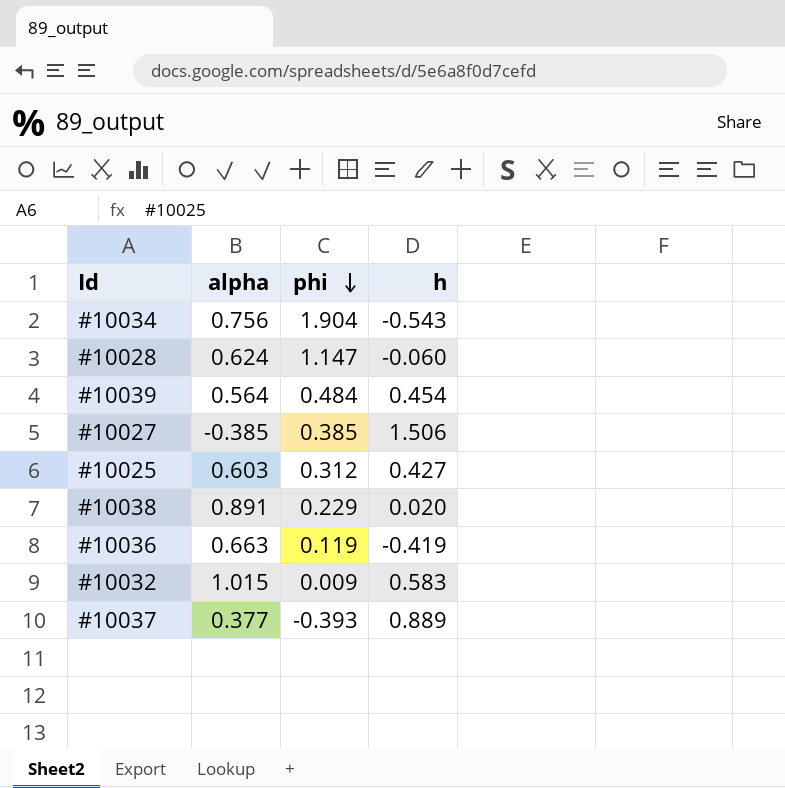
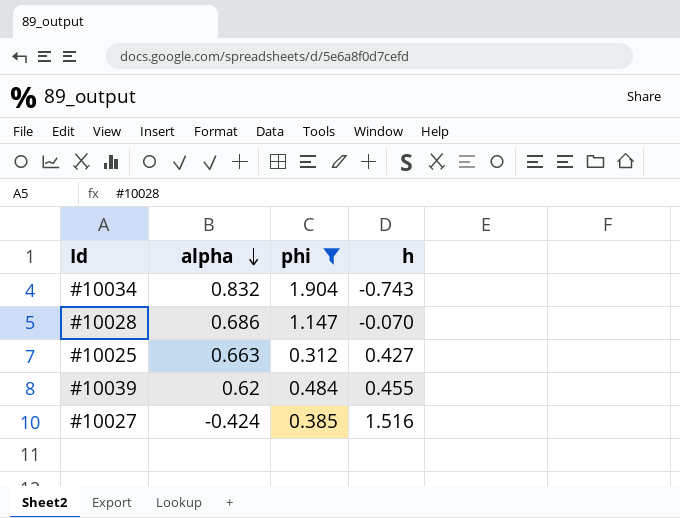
filter: none -> phi >= 0.312
row order: phi descending -> alpha descending
#10034 | alpha: 0.756 -> 0.832
#10034 | h: -0.543 -> -0.743
#10028 | alpha: 0.624 -> 0.686
#10028 | h: -0.060 -> -0.070
#10025 | alpha: 0.603 -> 0.663
#10039 | alpha: 0.564 -> 0.62
#10039 | h: 0.454 -> 0.455
#10027 | alpha: -0.385 -> -0.424
#10027 | h: 1.506 -> 1.516

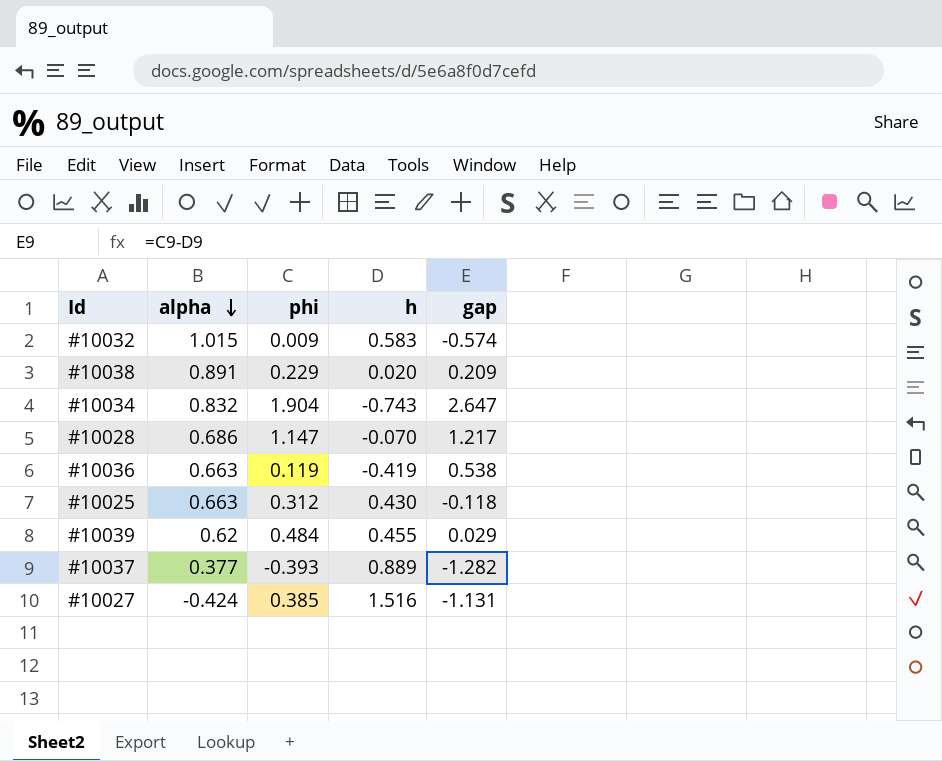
filter: phi >= 0.312 -> none
column gap | formula: none -> [phi] - [h]
#10025 | h: 0.427 -> 0.430

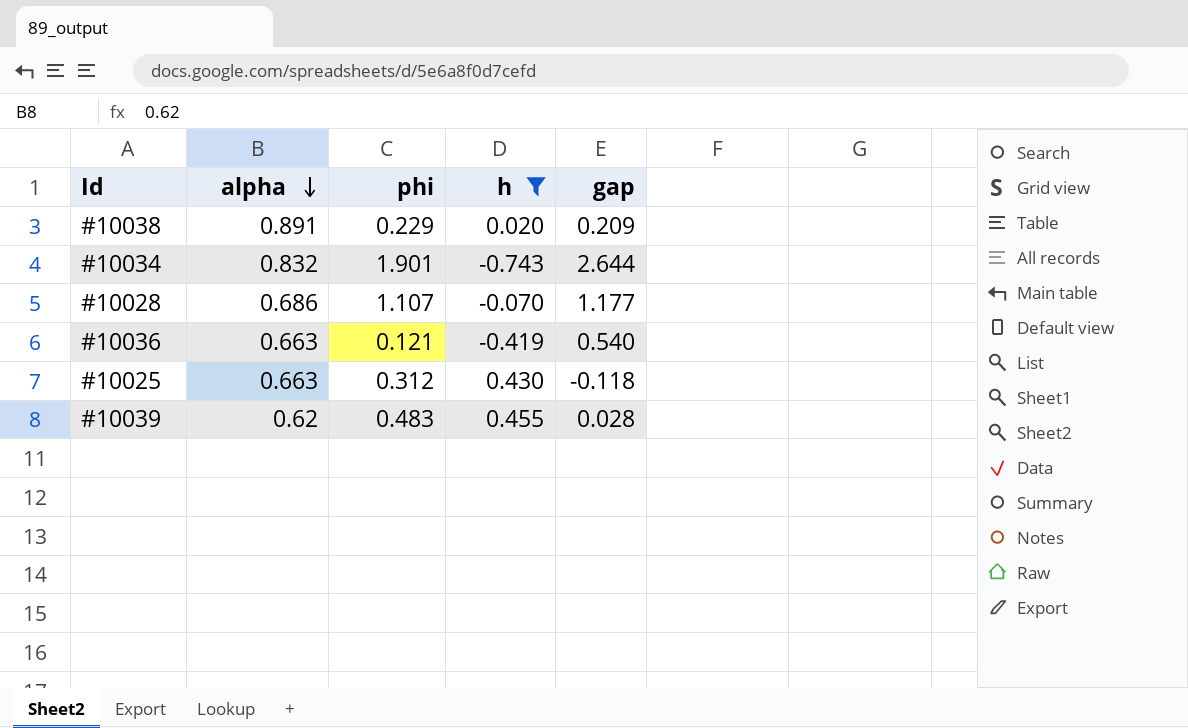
filter: none -> h <= 0.455
#10034 | phi: 1.904 -> 1.901
#10034 | gap: 2.647 -> 2.644
#10028 | phi: 1.147 -> 1.107
#10028 | gap: 1.217 -> 1.177
#10036 | phi: 0.119 -> 0.121
#10036 | gap: 0.538 -> 0.540
#10039 | phi: 0.484 -> 0.483
#10039 | gap: 0.029 -> 0.028

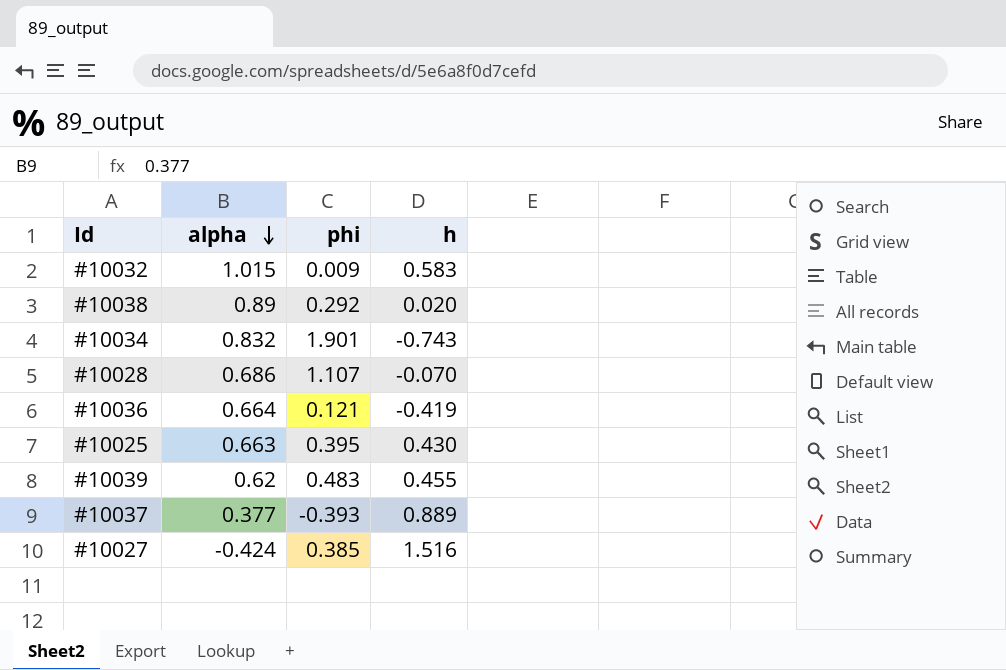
filter: h <= 0.455 -> none
column gap | formula: [phi] - [h] -> none
#10038 | alpha: 0.891 -> 0.89
#10038 | phi: 0.229 -> 0.292
#10036 | alpha: 0.663 -> 0.664
#10025 | phi: 0.312 -> 0.395

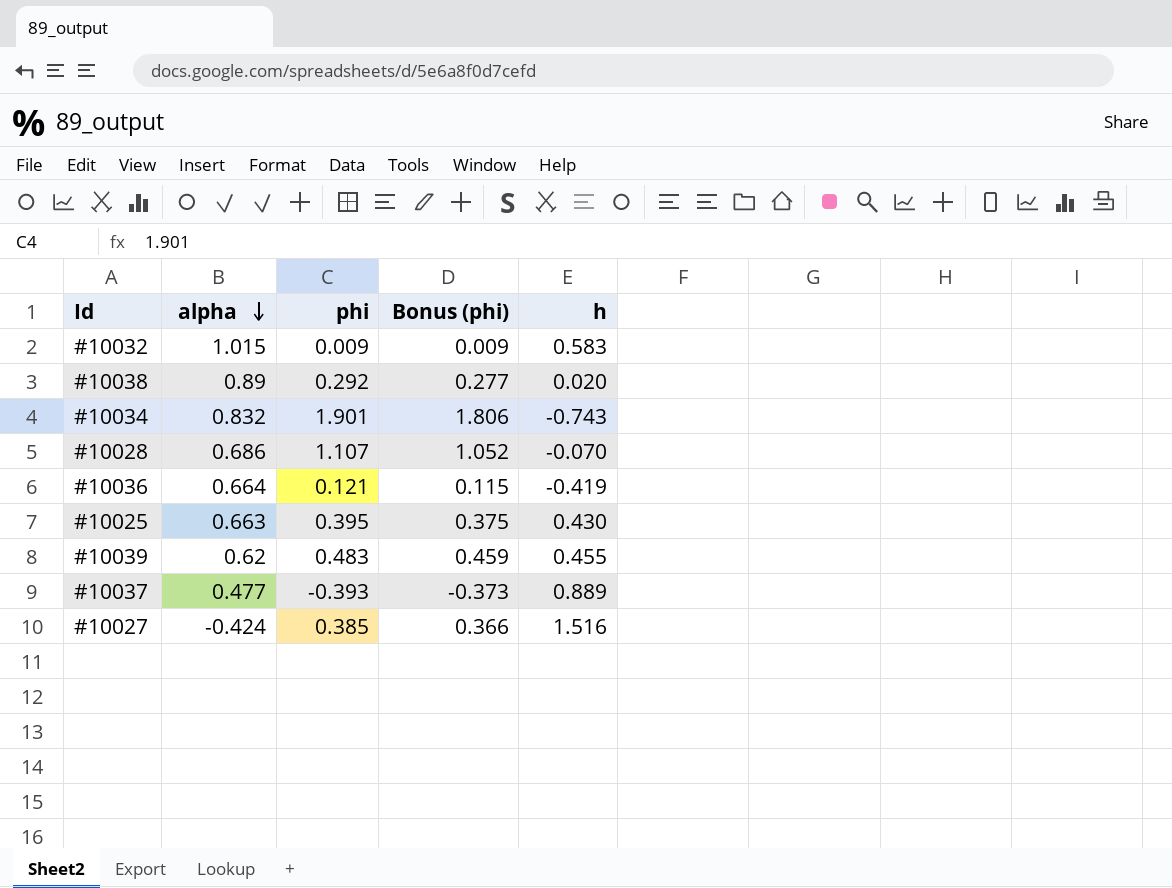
column Bonus (phi) | formula: none -> [phi] * 0.95
#10037 | alpha: 0.377 -> 0.477

